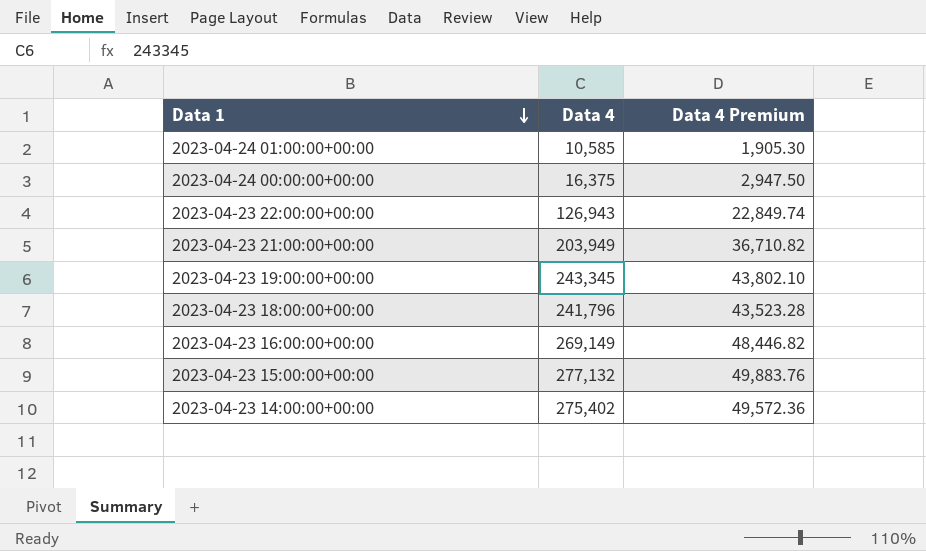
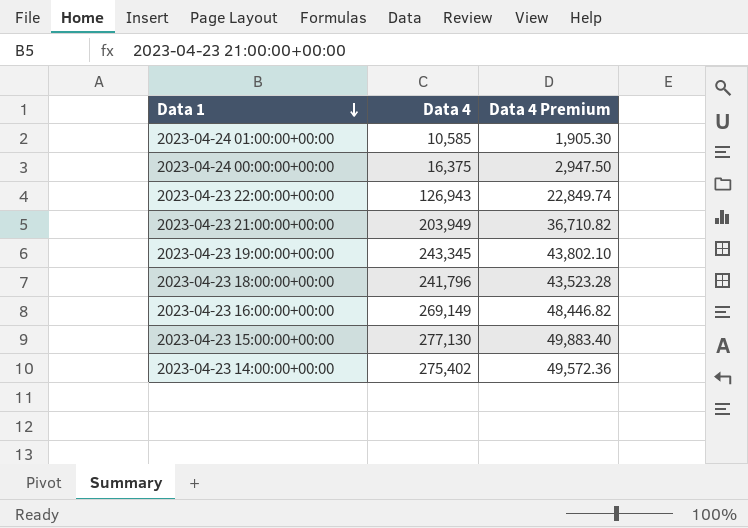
2023-04-23 15:00:00+00:00 | Data 4: 277,132 -> 277,130
2023-04-23 15:00:00+00:00 | Data 4 Premium: 49,883.76 -> 49,883.40

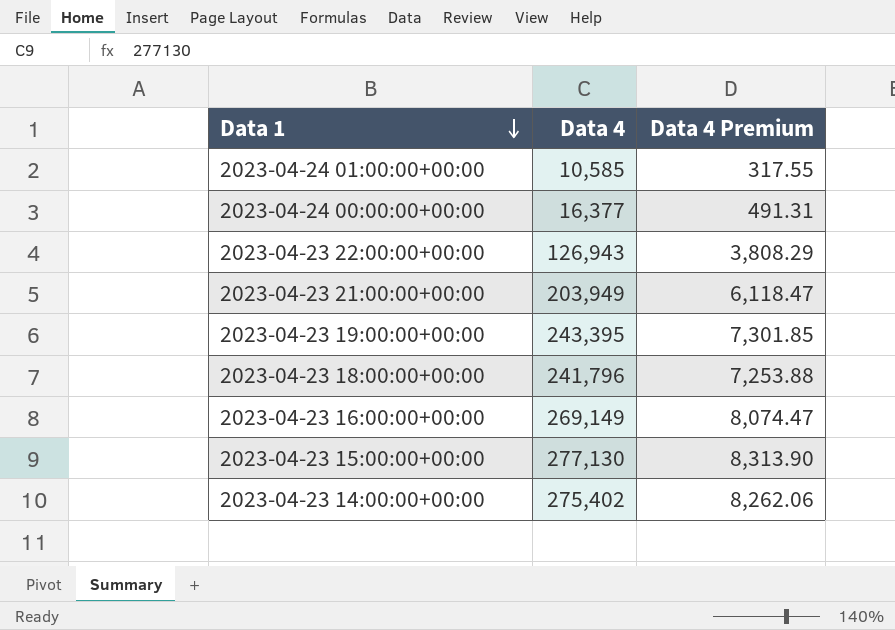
column Data 4 Premium | formula: [Data 4] * 0.18 -> [Data 4] * 0.03
2023-04-24 00:00:00+00:00 | Data 4: 16,375 -> 16,377
2023-04-23 19:00:00+00:00 | Data 4: 243,345 -> 243,395

